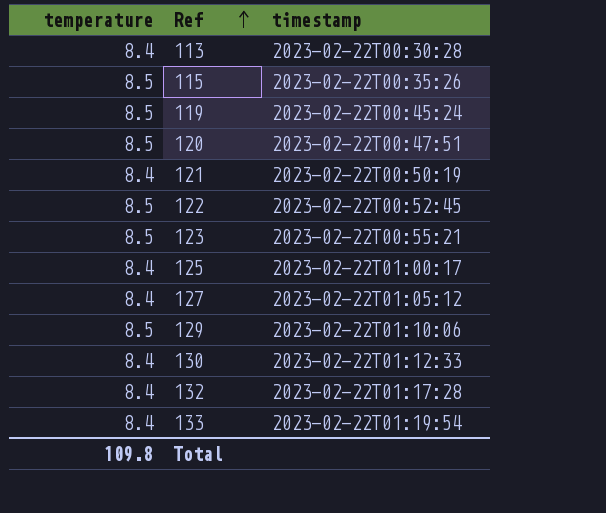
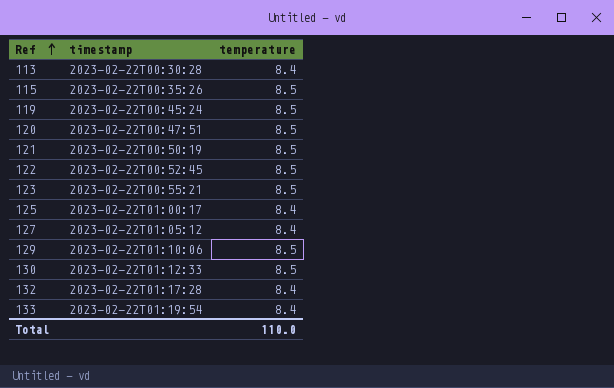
column temperature | position: 1 -> 3
121 | temperature: 8.4 -> 8.5
130 | temperature: 8.4 -> 8.5
Total | temperature: 109.8 -> 110.0

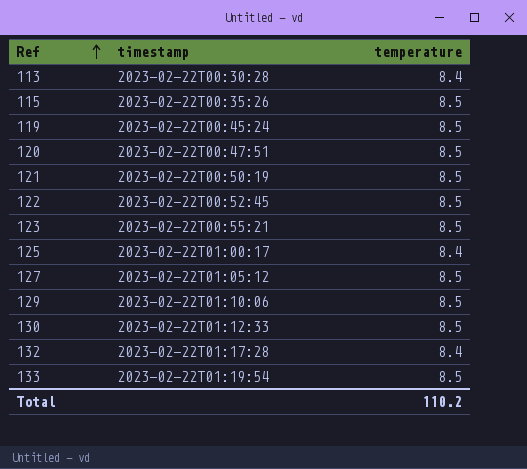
127 | temperature: 8.4 -> 8.5
133 | temperature: 8.4 -> 8.5
Total | temperature: 110.0 -> 110.2

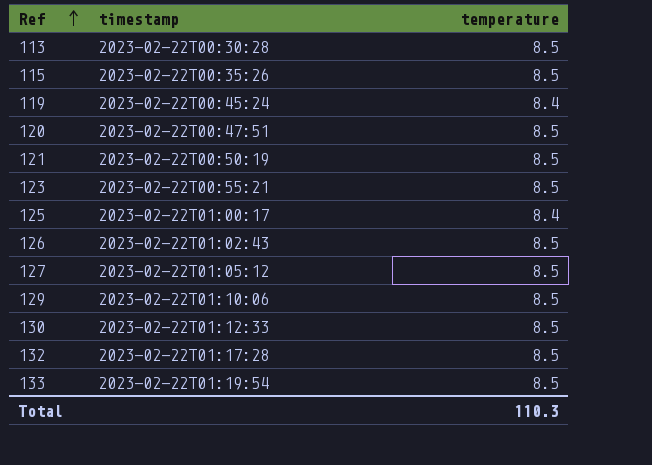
row 122: 2023-02-22T00:52:45 | 8.5 -> none
113 | temperature: 8.4 -> 8.5
119 | temperature: 8.5 -> 8.4
row 126: none -> 2023-02-22T01:02:43 | 8.5
132 | temperature: 8.4 -> 8.5
Total | temperature: 110.2 -> 110.3

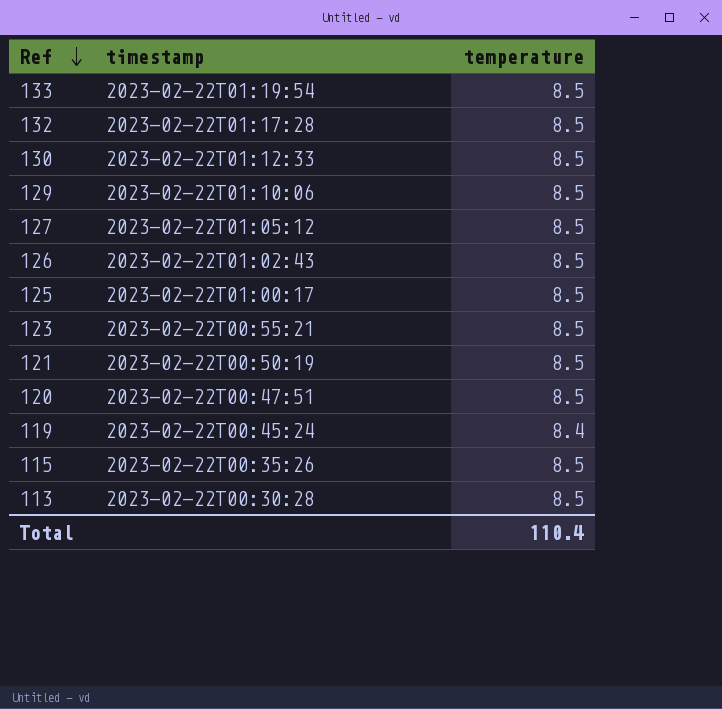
row order: Ref ascending -> Ref descending
125 | temperature: 8.4 -> 8.5
Total | temperature: 110.3 -> 110.4

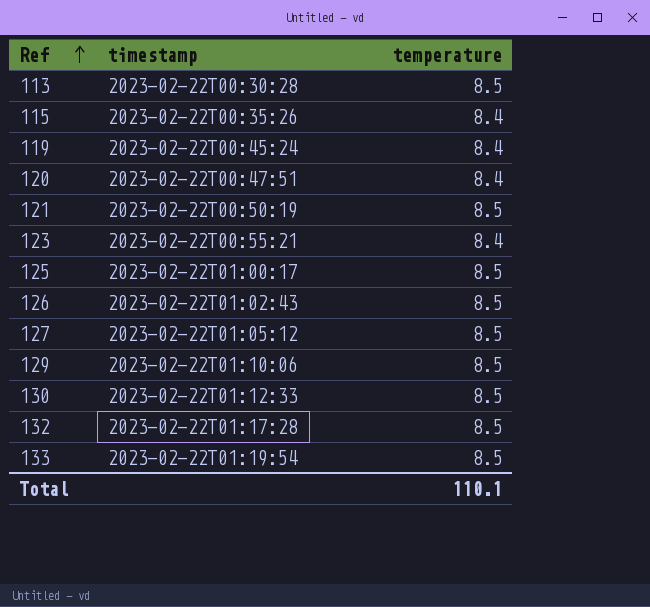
row order: Ref descending -> Ref ascending
115 | temperature: 8.5 -> 8.4
120 | temperature: 8.5 -> 8.4
123 | temperature: 8.5 -> 8.4
Total | temperature: 110.4 -> 110.1

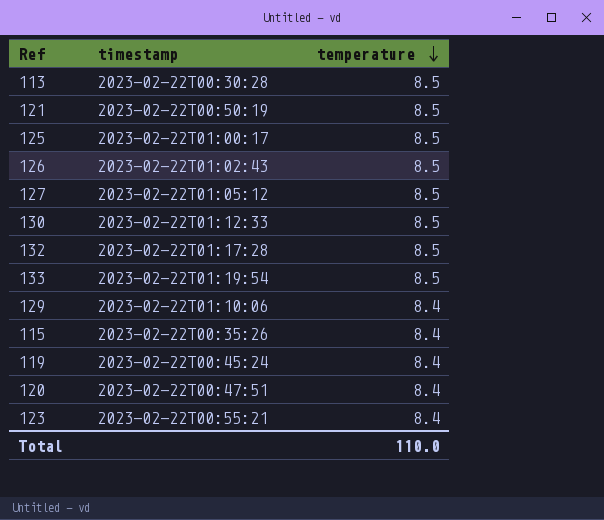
row order: Ref ascending -> temperature descending
129 | temperature: 8.5 -> 8.4
Total | temperature: 110.1 -> 110.0

